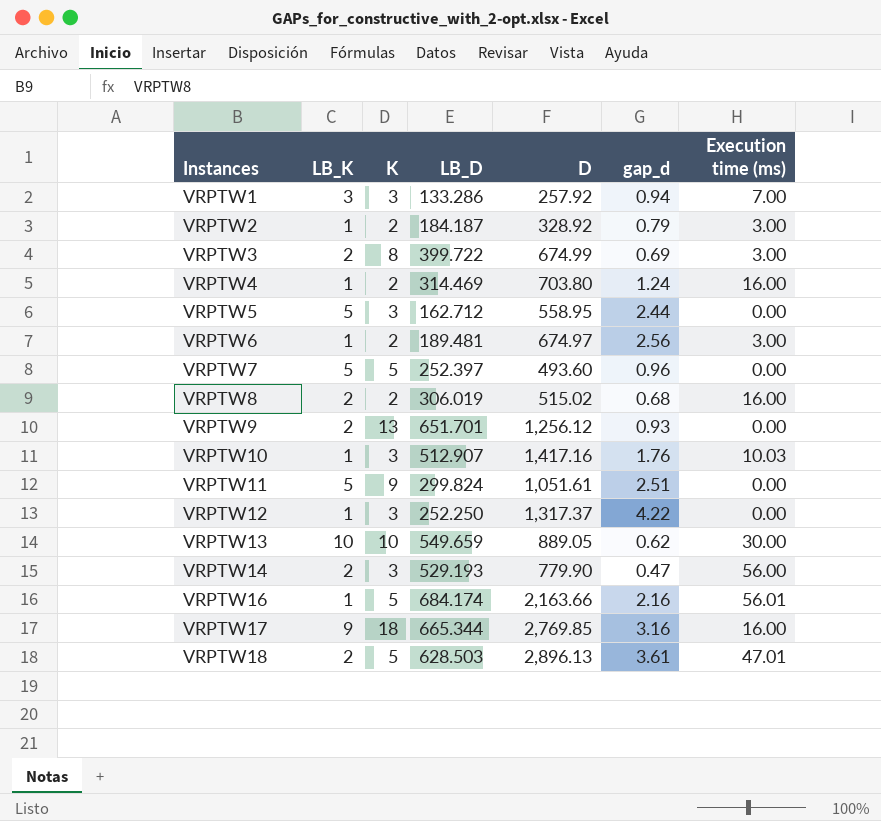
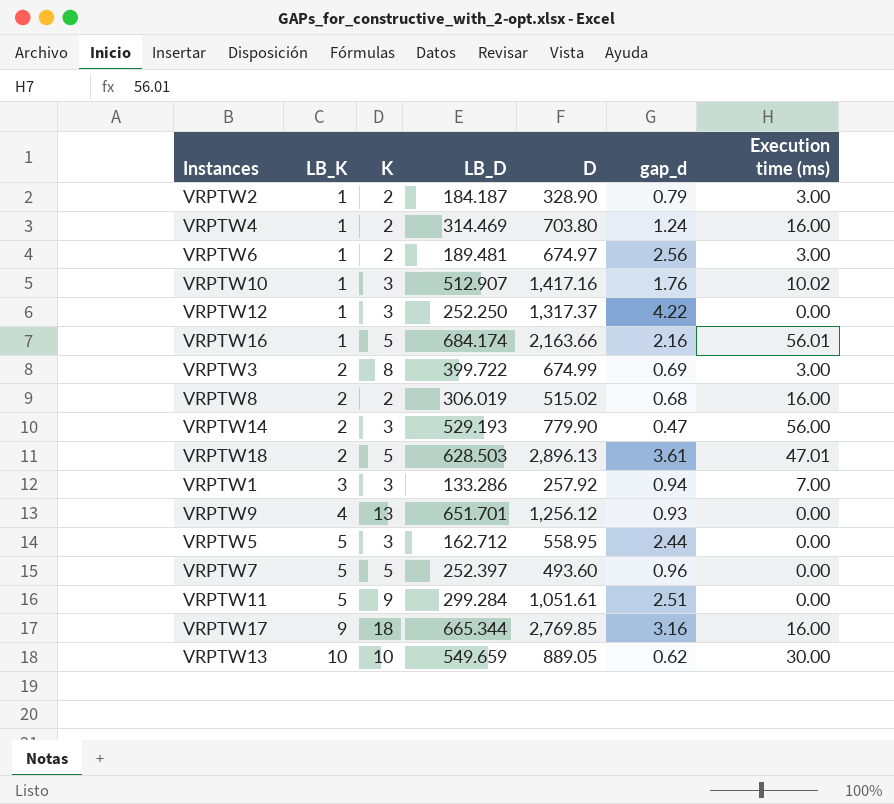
row order: Instances ascending -> LB_K ascending
VRPTW2 | D: 328.92 -> 328.90
VRPTW10 | Execution time (ms): 10.03 -> 10.02
VRPTW9 | LB_K: 2 -> 4
VRPTW11 | LB_D: 299.824 -> 299.284

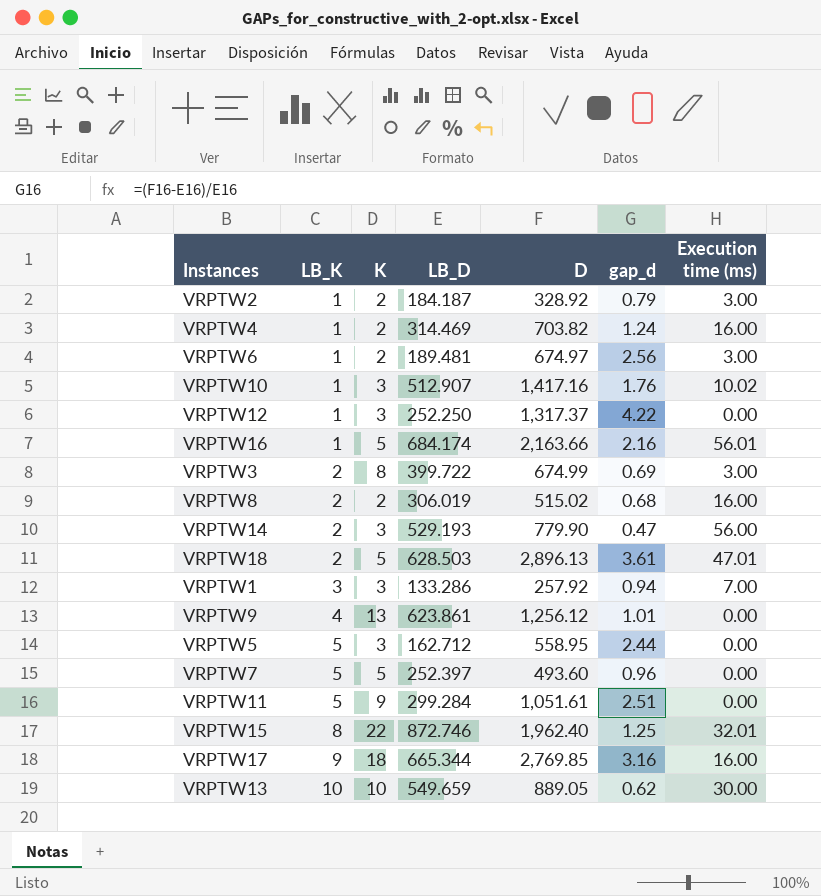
VRPTW2 | D: 328.90 -> 328.92
VRPTW4 | D: 703.80 -> 703.82
VRPTW9 | LB_D: 651.701 -> 623.861
VRPTW9 | gap_d: 0.93 -> 1.01
row VRPTW15: none -> 8 | 22 | 872.746 | 1,962.40 | 1.25 | 32.01

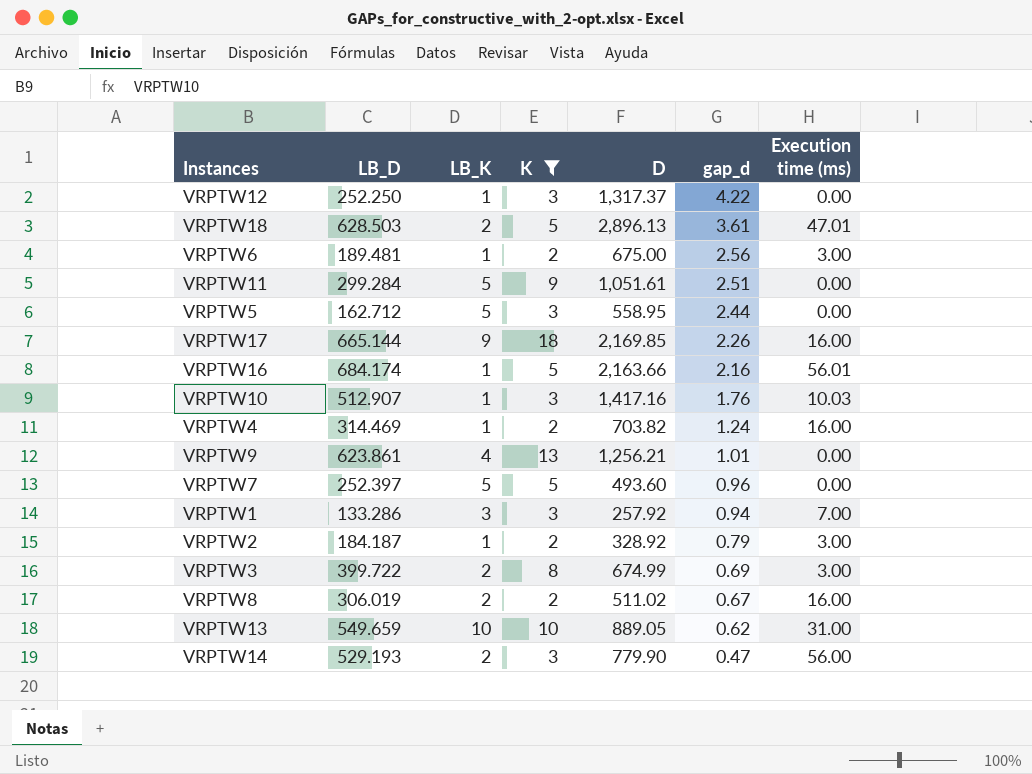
filter: none -> K != 22
row order: LB_K ascending -> gap_d descending
column LB_D | position: 4 -> 2
VRPTW6 | D: 674.97 -> 675.00
VRPTW17 | LB_D: 665.344 -> 665.144
VRPTW17 | D: 2,769.85 -> 2,169.85
VRPTW17 | gap_d: 3.16 -> 2.26
VRPTW10 | Execution time (ms): 10.02 -> 10.03
VRPTW9 | D: 1,256.12 -> 1,256.21
VRPTW8 | D: 515.02 -> 511.02
VRPTW8 | gap_d: 0.68 -> 0.67
VRPTW13 | Execution time (ms): 30.00 -> 31.00

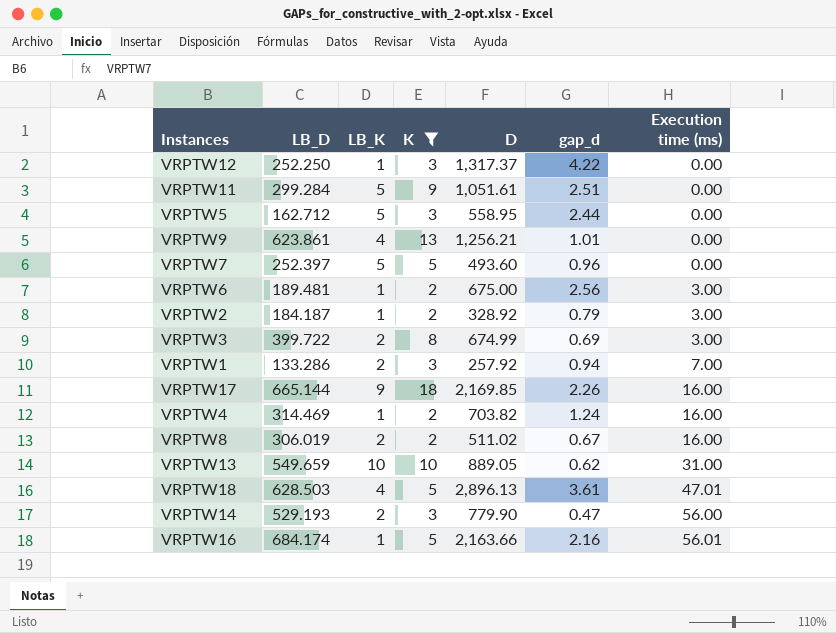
row order: gap_d descending -> Execution time (ms) ascending
row VRPTW10: 512.907 | 1 | 3 | 1,417.16 | 1.76 | 10.03 -> none
VRPTW1 | LB_K: 3 -> 2
VRPTW18 | LB_K: 2 -> 4

